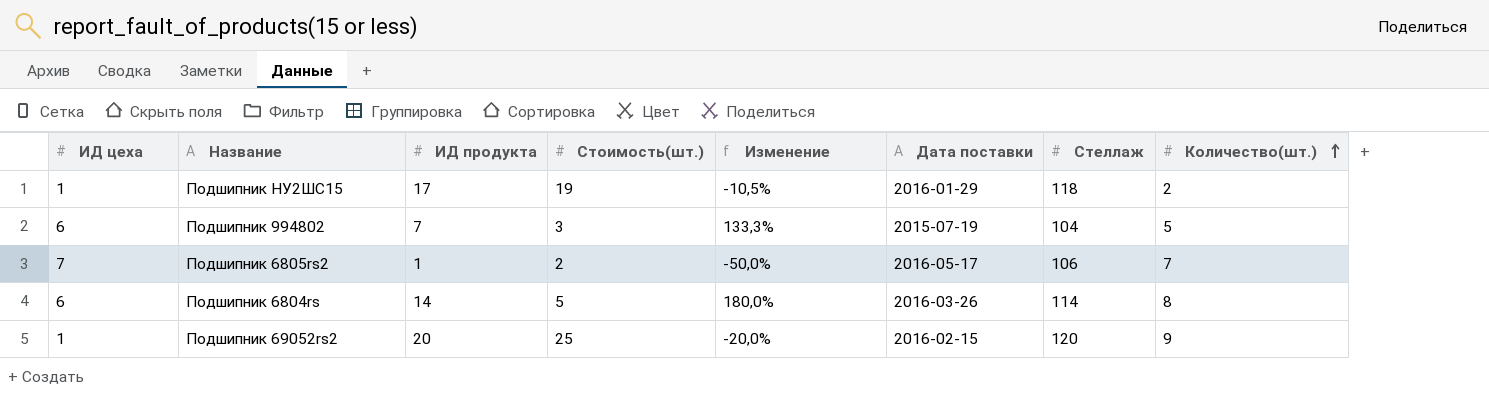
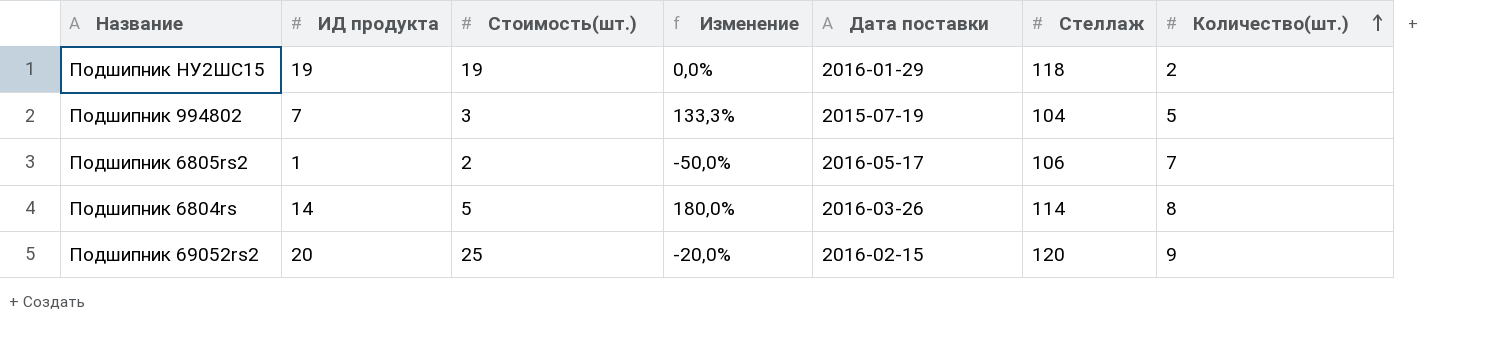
column ИД цеха | position: 1 -> none
Подшипник НУ2ШС15 | ИД продукта: 17 -> 19
Подшипник НУ2ШС15 | Изменение: -10,5% -> 0,0%

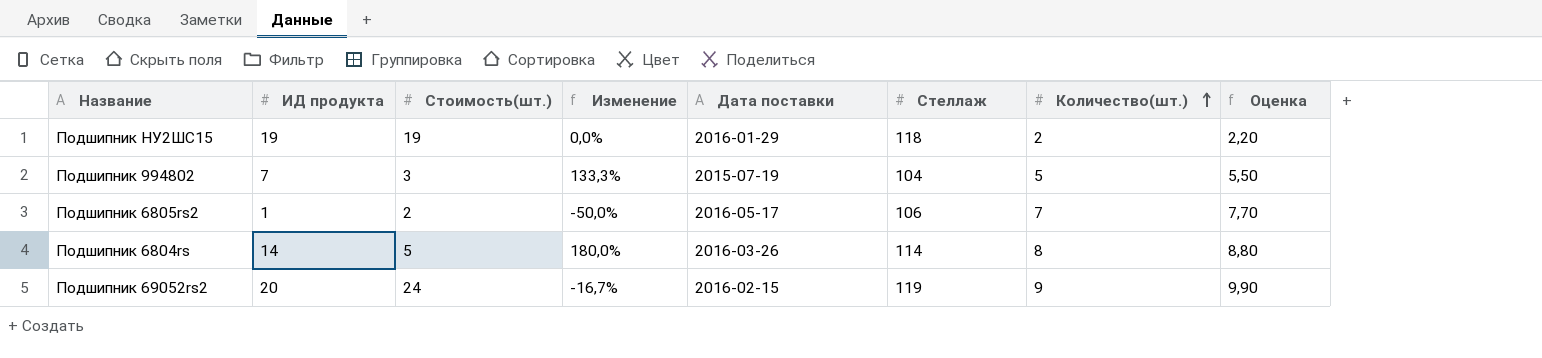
column Оценка | formula: none -> [Количество(шт.)] * 1,1
Подшипник 69052rs2 | Стоимость(шт.): 25 -> 24
Подшипник 69052rs2 | Изменение: -20,0% -> -16,7%
Подшипник 69052rs2 | Стеллаж: 120 -> 119

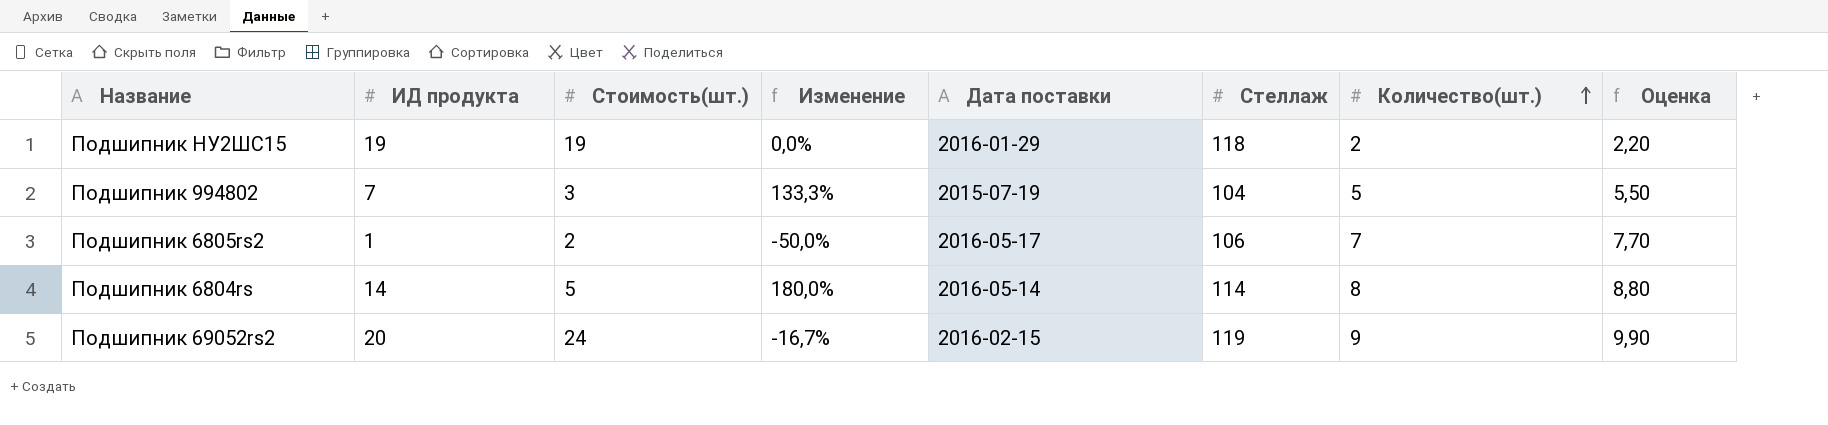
Подшипник 6804rs | Дата поставки: 2016-03-26 -> 2016-05-14

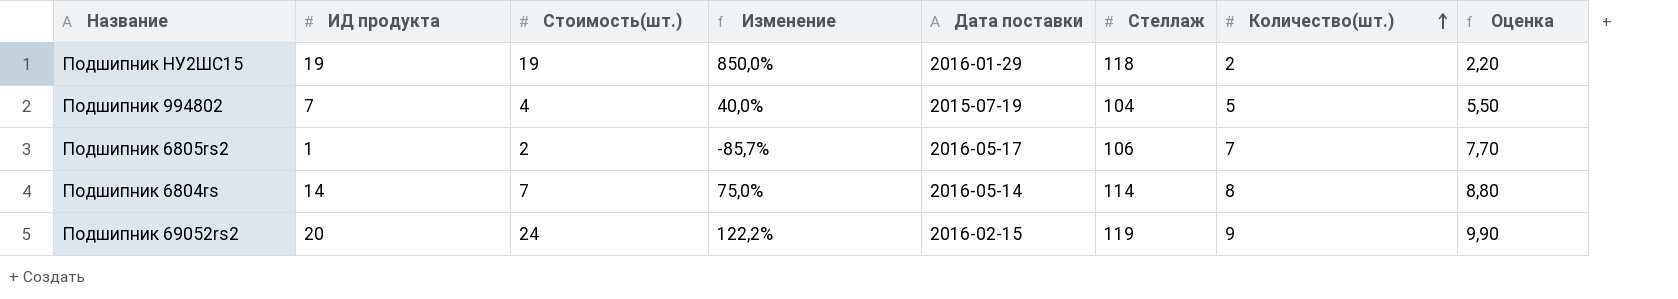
column Изменение | formula: ([ИД продукта] - [Стоимость(шт.)]) / [Стоимость(шт.)] -> ([ИД продукта] - [Количество(шт.)]) / [Количество(шт.)]
Подшипник 994802 | Стоимость(шт.): 3 -> 4
Подшипник 6804rs | Стоимость(шт.): 5 -> 7

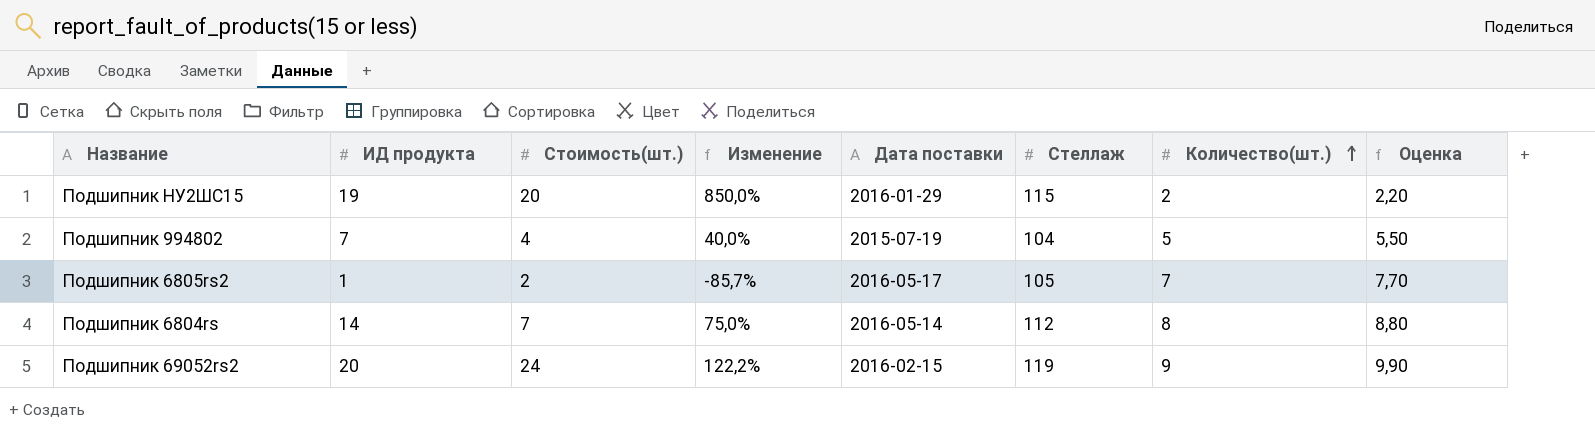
Подшипник НУ2ШС15 | Стоимость(шт.): 19 -> 20
Подшипник НУ2ШС15 | Стеллаж: 118 -> 115
Подшипник 6805rs2 | Стеллаж: 106 -> 105
Подшипник 6804rs | Стеллаж: 114 -> 112

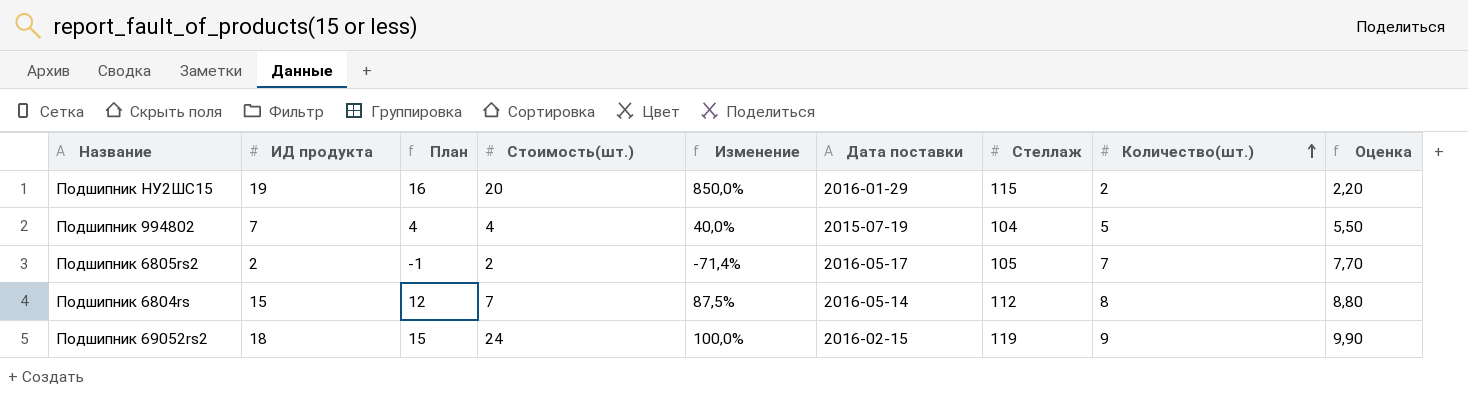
column План | formula: none -> [ИД продукта] - 3
Подшипник 6805rs2 | ИД продукта: 1 -> 2
Подшипник 6805rs2 | Изменение: -85,7% -> -71,4%
Подшипник 6804rs | ИД продукта: 14 -> 15
Подшипник 6804rs | Изменение: 75,0% -> 87,5%
Подшипник 69052rs2 | ИД продукта: 20 -> 18
Подшипник 69052rs2 | Изменение: 122,2% -> 100,0%

